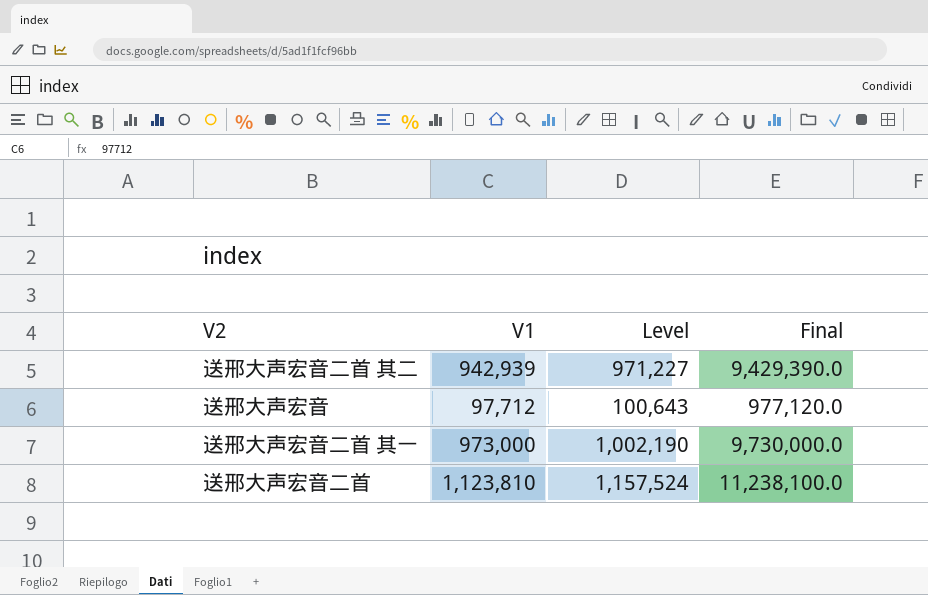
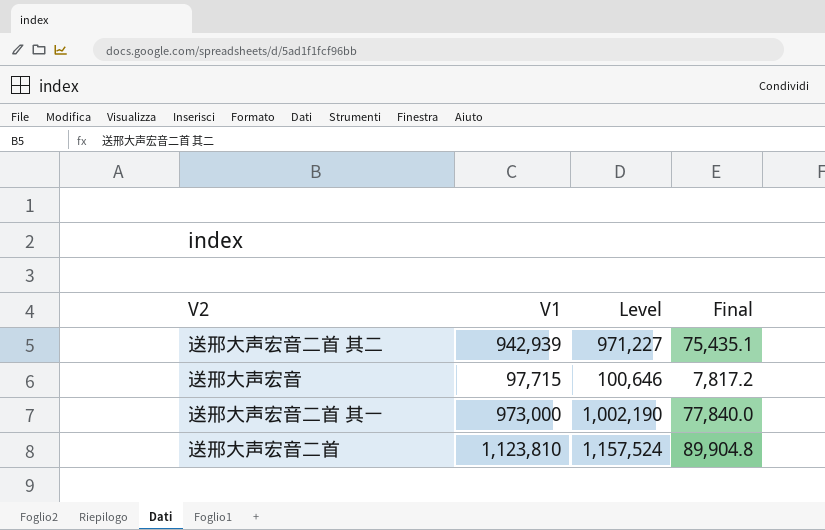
column Final | formula: [V1] * 10 -> [V1] * 0.08
送邢大声宏音 | V1: 97,712 -> 97,715
送邢大声宏音 | Level: 100,643 -> 100,646

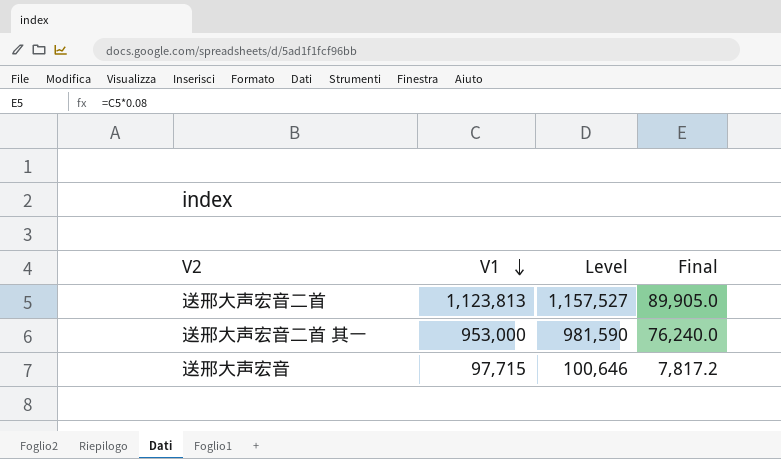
row order: none -> V1 descending
row 送邢大声宏音二首 其二: 942,939 | 971,227 | 75,435.1 -> none
送邢大声宏音二首 | V1: 1,123,810 -> 1,123,813
送邢大声宏音二首 | Level: 1,157,524 -> 1,157,527
送邢大声宏音二首 | Final: 89,904.8 -> 89,905.0
送邢大声宏音二首 其一 | V1: 973,000 -> 953,000
送邢大声宏音二首 其一 | Level: 1,002,190 -> 981,590
送邢大声宏音二首 其一 | Final: 77,840.0 -> 76,240.0

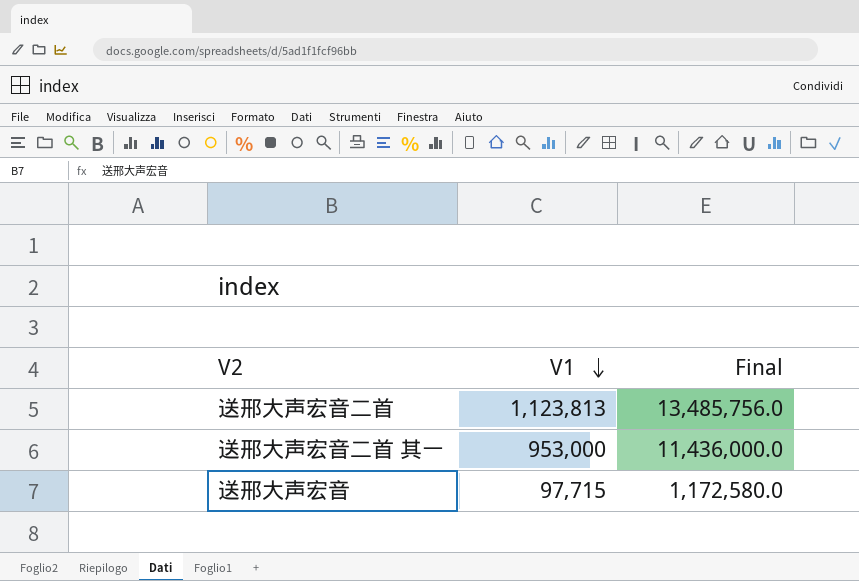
column Level | formula: [V1] * 1.03 -> none
column Final | formula: [V1] * 0.08 -> [V1] * 12

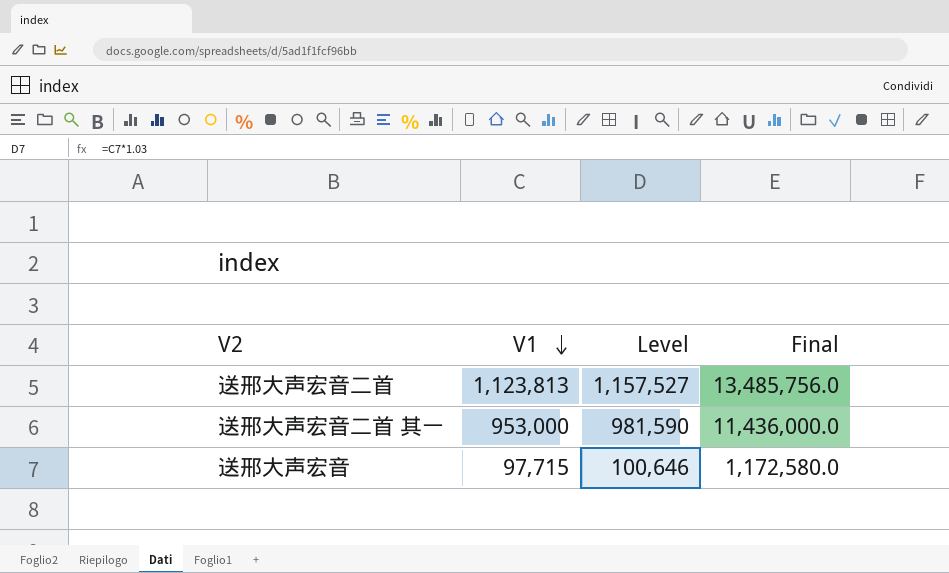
column Level | formula: none -> [V1] * 1.03

